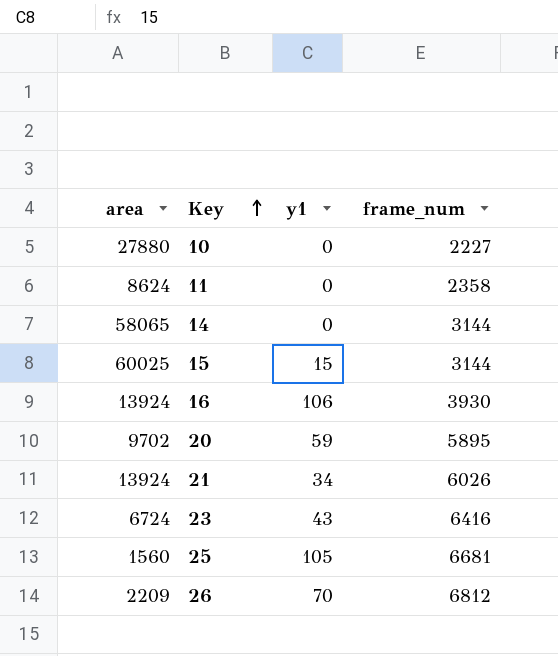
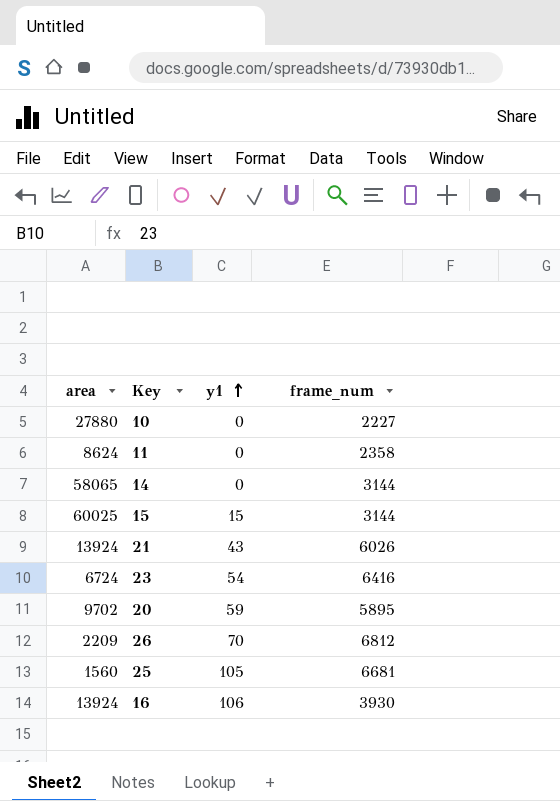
row order: Key ascending -> y1 ascending
21 | y1: 34 -> 43
23 | y1: 43 -> 54

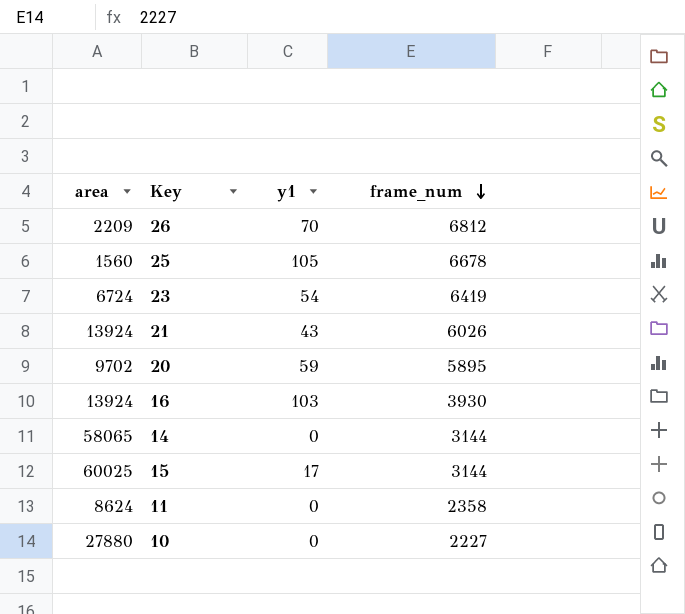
row order: y1 ascending -> frame_num descending
25 | frame_num: 6681 -> 6678
23 | frame_num: 6416 -> 6419
16 | y1: 106 -> 103
15 | y1: 15 -> 17

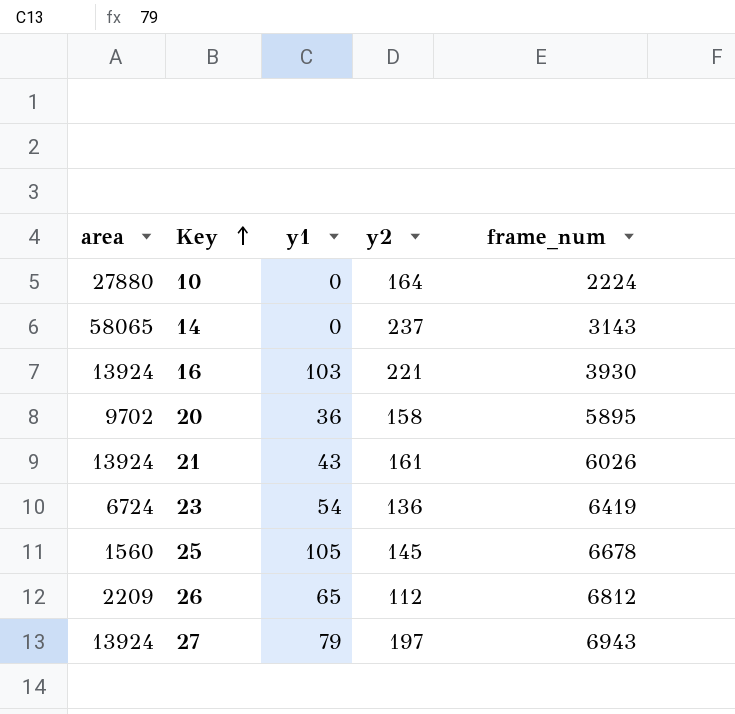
row order: frame_num descending -> Key ascending
column y2 | position: none -> 4
row 15: 60025 | 17 | 3144 -> none
row 11: 8624 | 0 | 2358 -> none
10 | frame_num: 2227 -> 2224
14 | frame_num: 3144 -> 3143
20 | y1: 59 -> 36
26 | y1: 70 -> 65
row 27: none -> 13924 | 79 | 197 | 6943

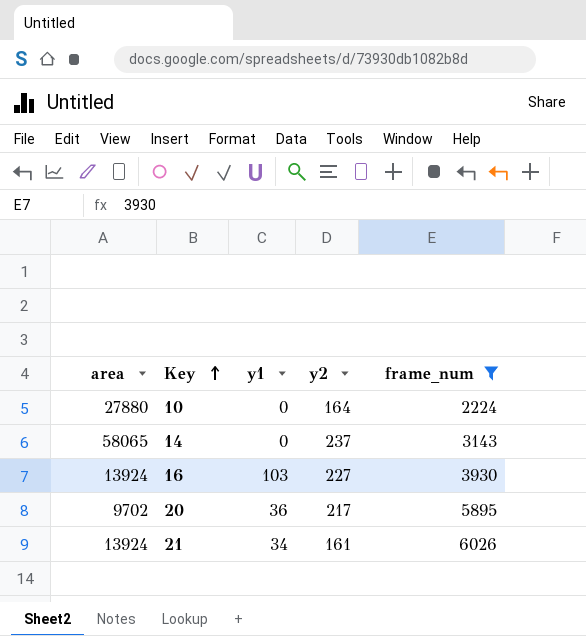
filter: none -> frame_num <= 6026
16 | y2: 221 -> 227
20 | y2: 158 -> 217
21 | y1: 43 -> 34

